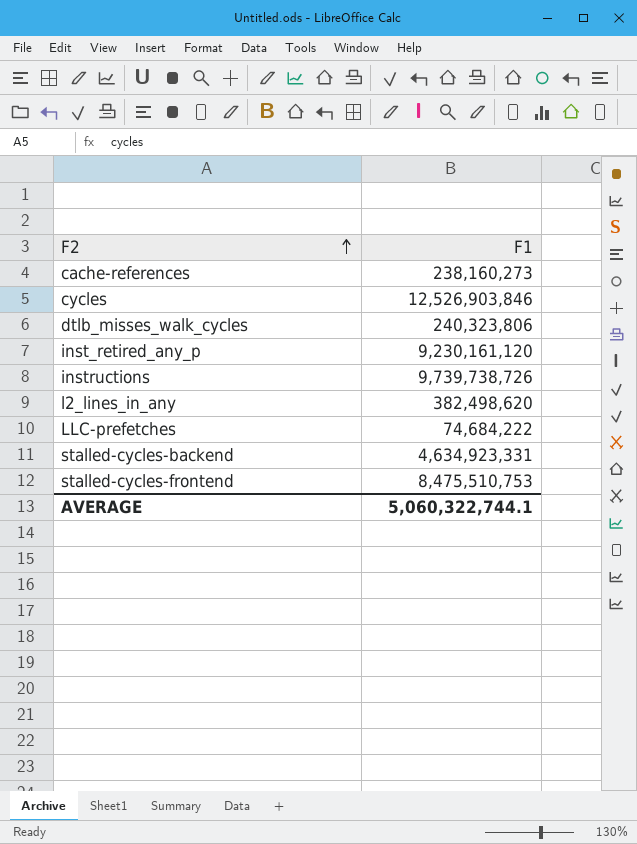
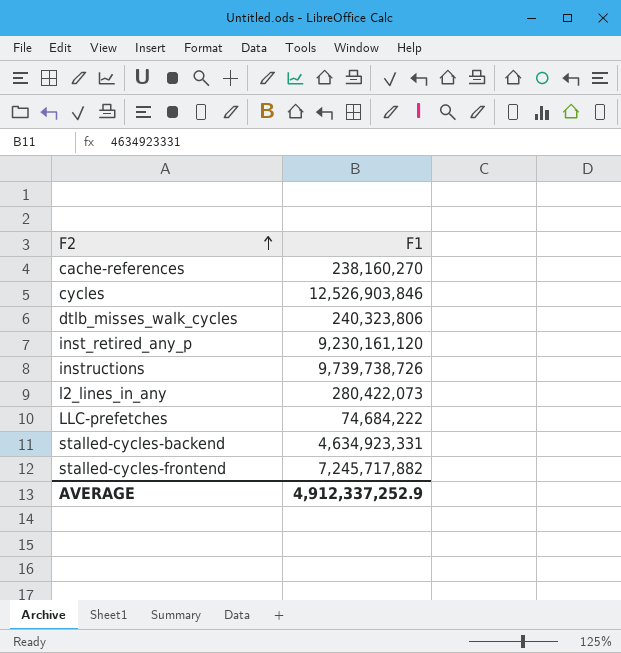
cache-references | F1: 238,160,273 -> 238,160,270
l2_lines_in_any | F1: 382,498,620 -> 280,422,073
stalled-cycles-frontend | F1: 8,475,510,753 -> 7,245,717,882
AVERAGE | F1: 5,060,322,744.1 -> 4,912,337,252.9

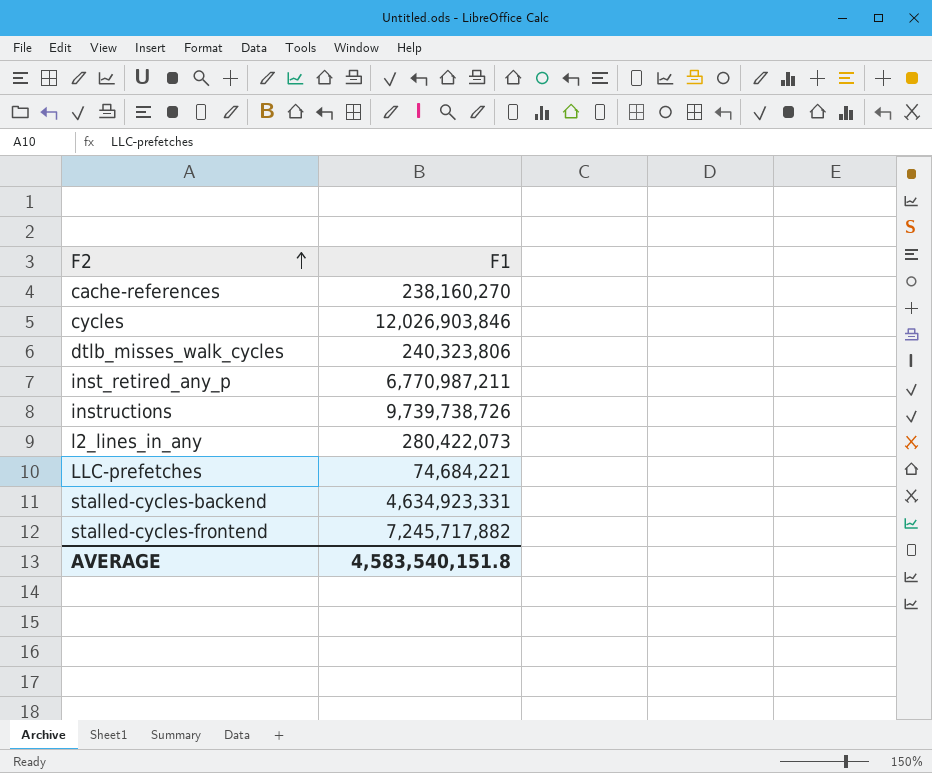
cycles | F1: 12,526,903,846 -> 12,026,903,846
inst_retired_any_p | F1: 9,230,161,120 -> 6,770,987,211
LLC-prefetches | F1: 74,684,222 -> 74,684,221
AVERAGE | F1: 4,912,337,252.9 -> 4,583,540,151.8

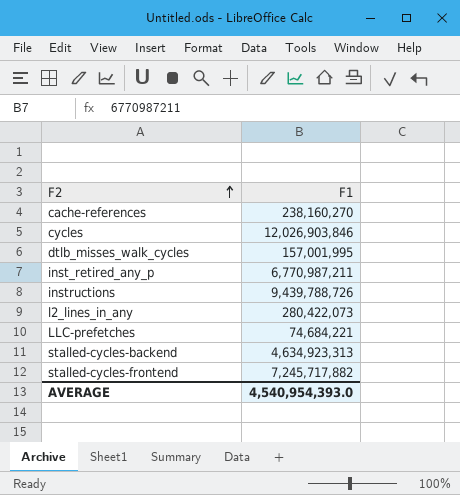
dtlb_misses_walk_cycles | F1: 240,323,806 -> 157,001,995
instructions | F1: 9,739,738,726 -> 9,439,788,726
stalled-cycles-backend | F1: 4,634,923,331 -> 4,634,923,313
AVERAGE | F1: 4,583,540,151.8 -> 4,540,954,393.0

